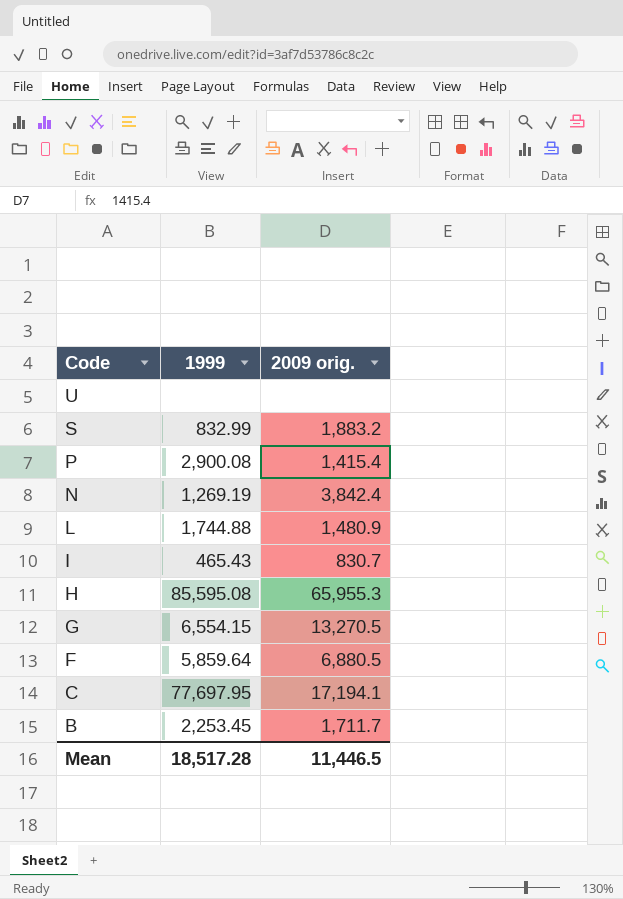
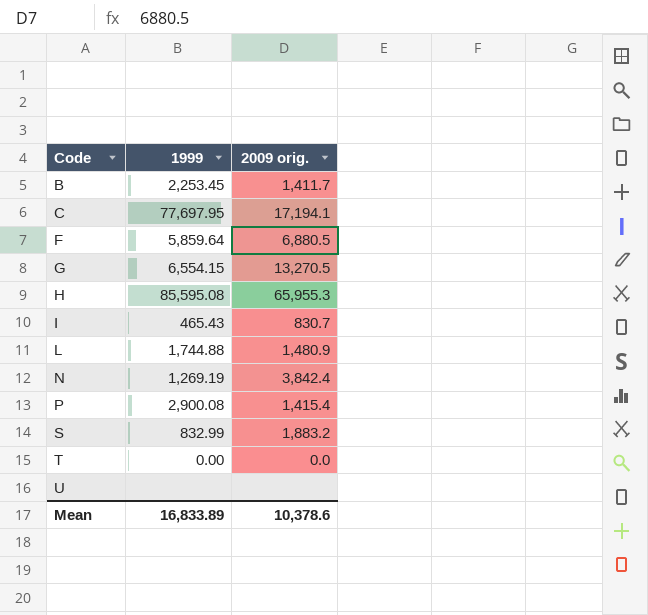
row order: Code descending -> Code ascending
B | 2009 orig.: 1,711.7 -> 1,411.7
row T: none -> 0.00 | 0.0
Mean | 1999: 18,517.28 -> 16,833.89
Mean | 2009 orig.: 11,446.5 -> 10,378.6

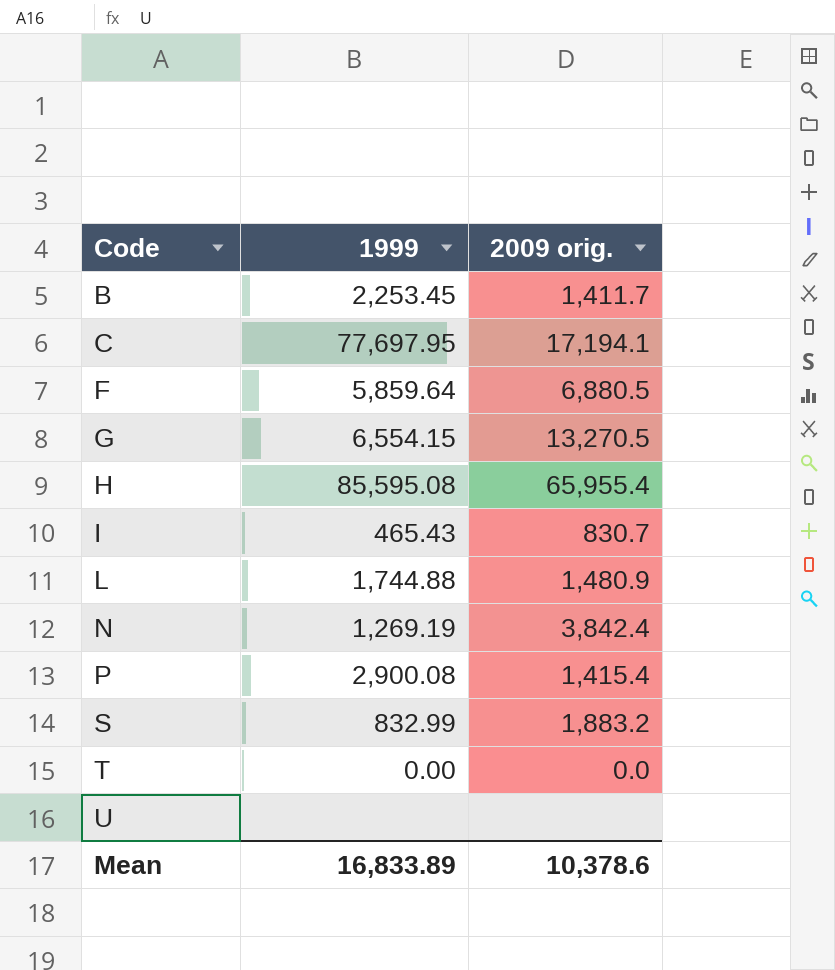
H | 2009 orig.: 65,955.3 -> 65,955.4

